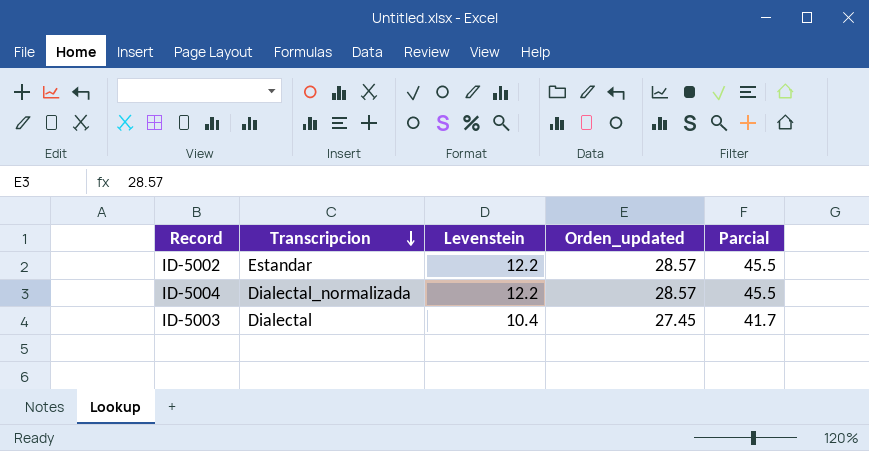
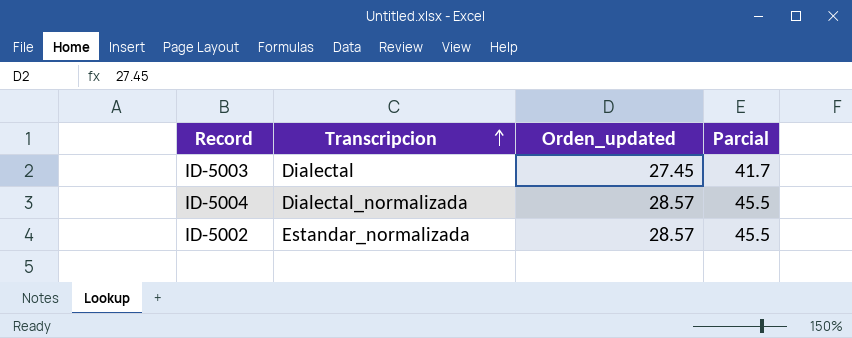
row order: Transcripcion descending -> Transcripcion ascending
column Levenstein | position: 3 -> none
ID-5002 | Transcripcion: Estandar -> Estandar_normalizada

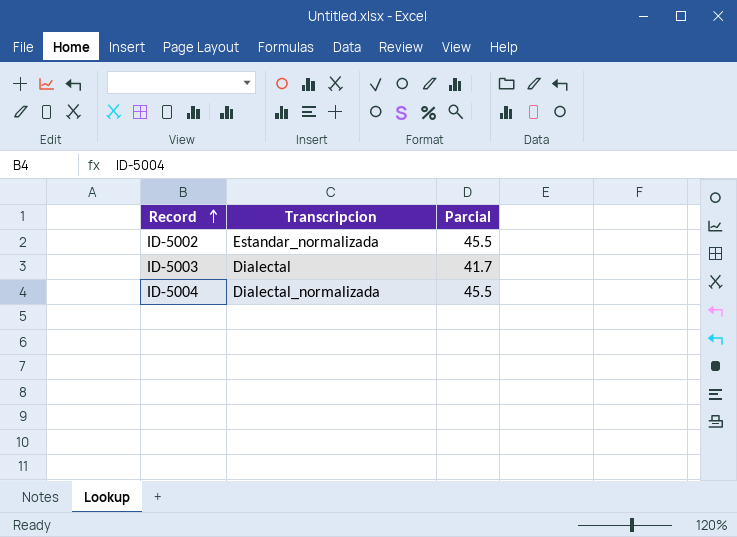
row order: Transcripcion ascending -> Record ascending
column Orden_updated | position: 3 -> none

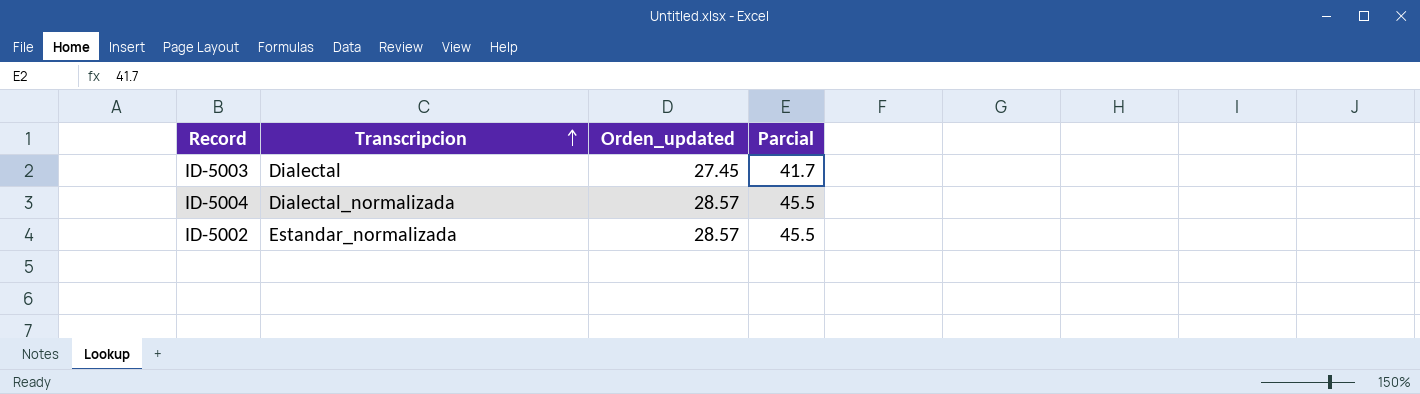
row order: Record ascending -> Transcripcion ascending
column Orden_updated | position: none -> 3

